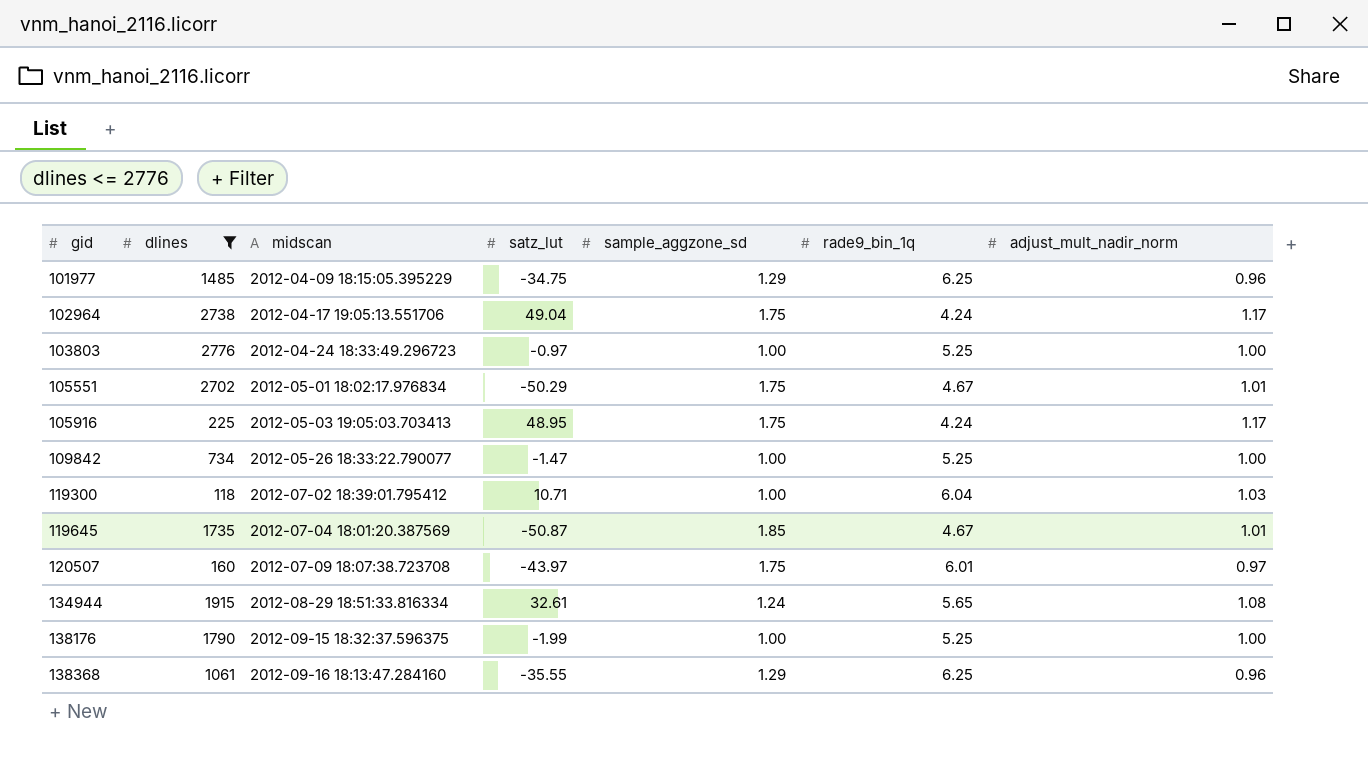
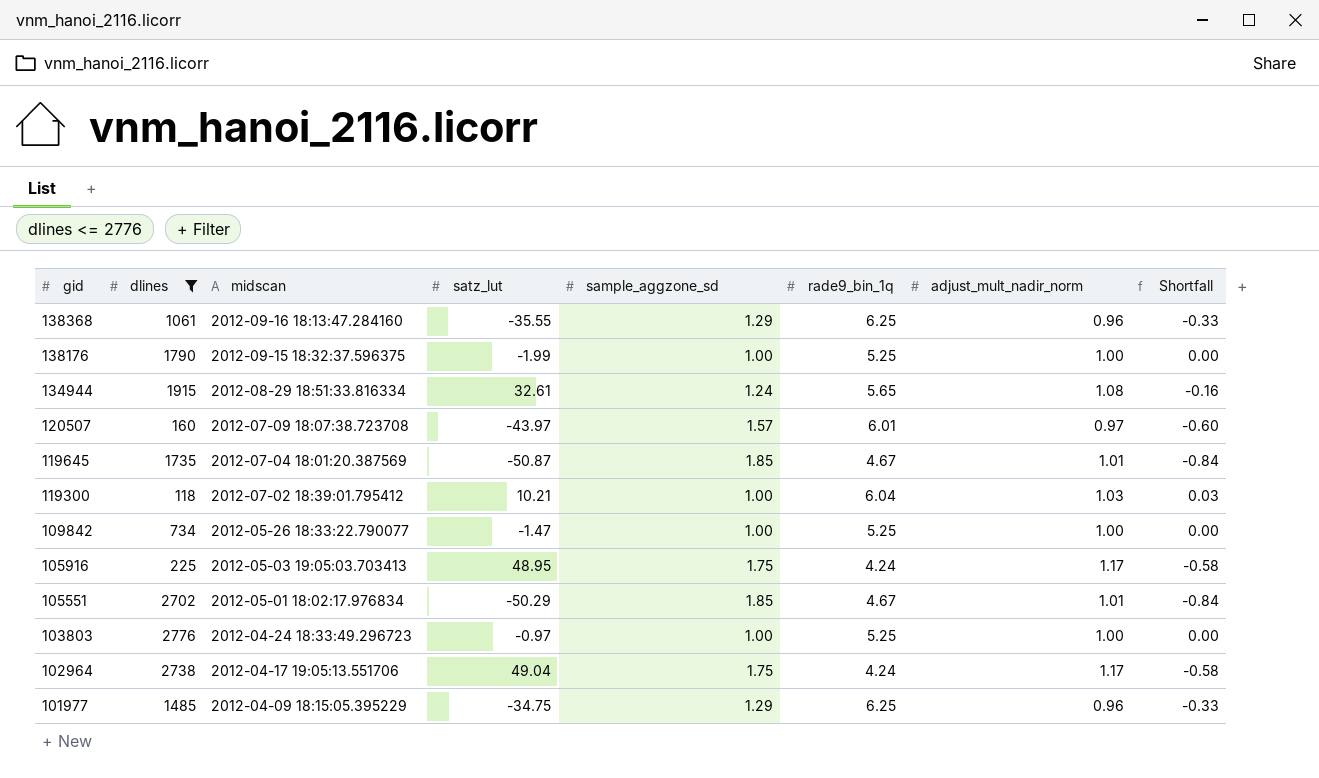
row order: gid ascending -> gid descending
column Shortfall | formula: none -> [adjust_mult_nadir_norm] - [sample_aggzone_sd]
120507 | sample_aggzone_sd: 1.75 -> 1.57
119300 | satz_lut: 10.71 -> 10.21
105551 | sample_aggzone_sd: 1.75 -> 1.85

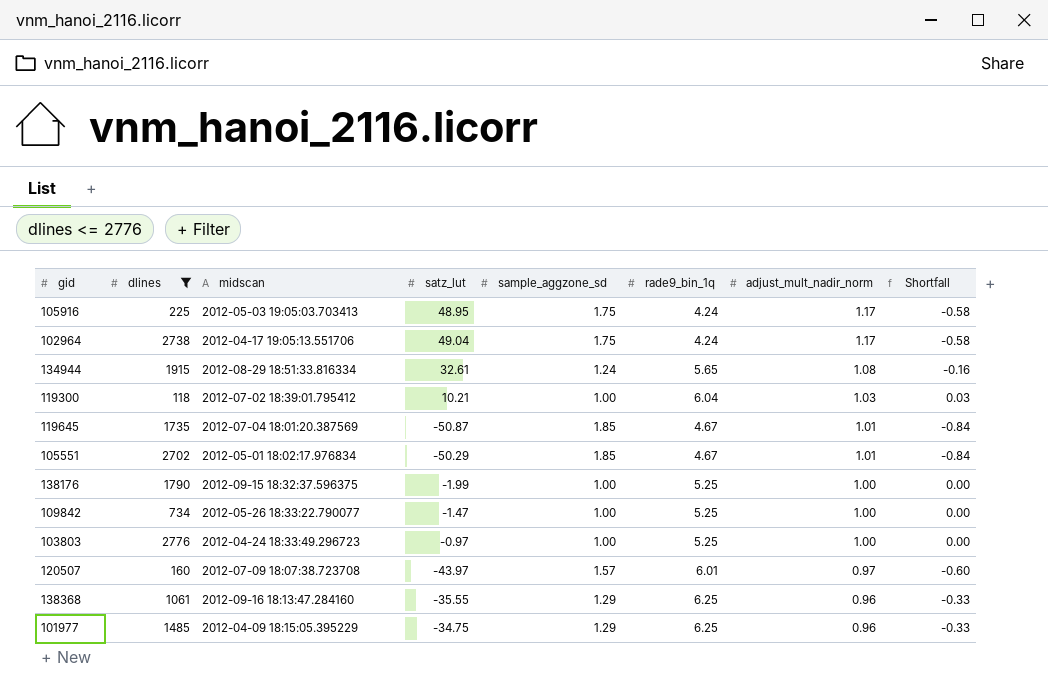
row order: gid descending -> adjust_mult_nadir_norm descending

